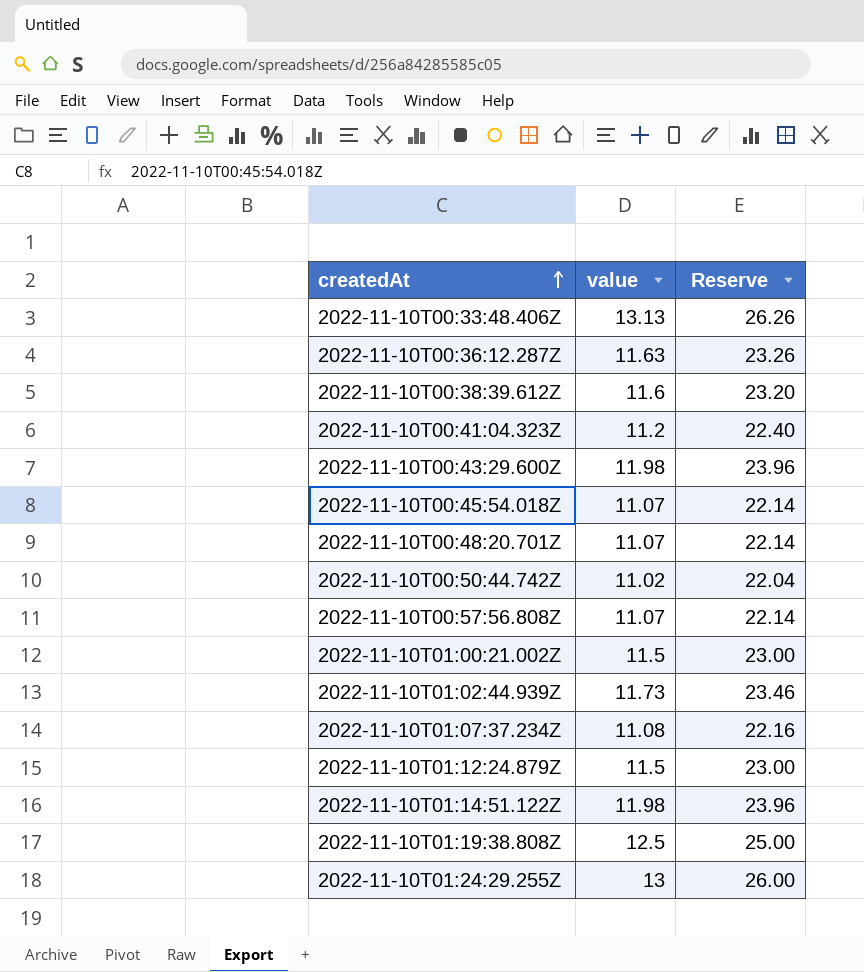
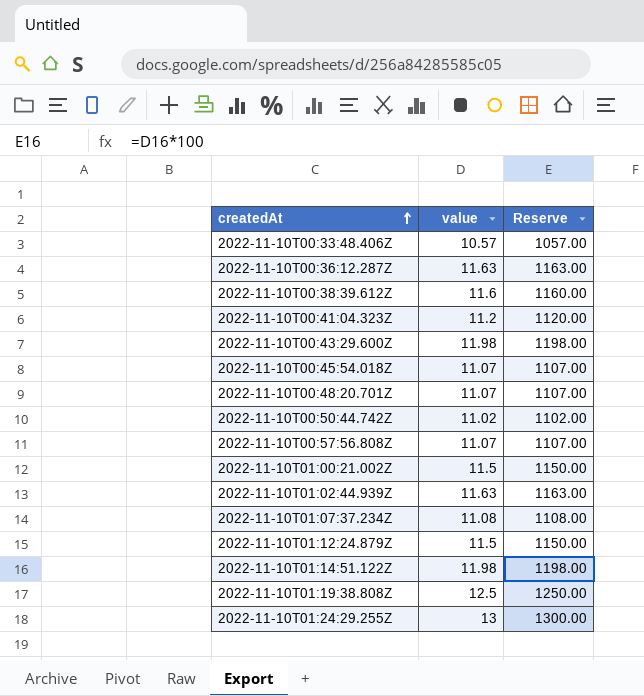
column Reserve | formula: [value] * 2 -> [value] * 100
2022-11-10T00:33:48.406Z | value: 13.13 -> 10.57
2022-11-10T01:02:44.939Z | value: 11.73 -> 11.63

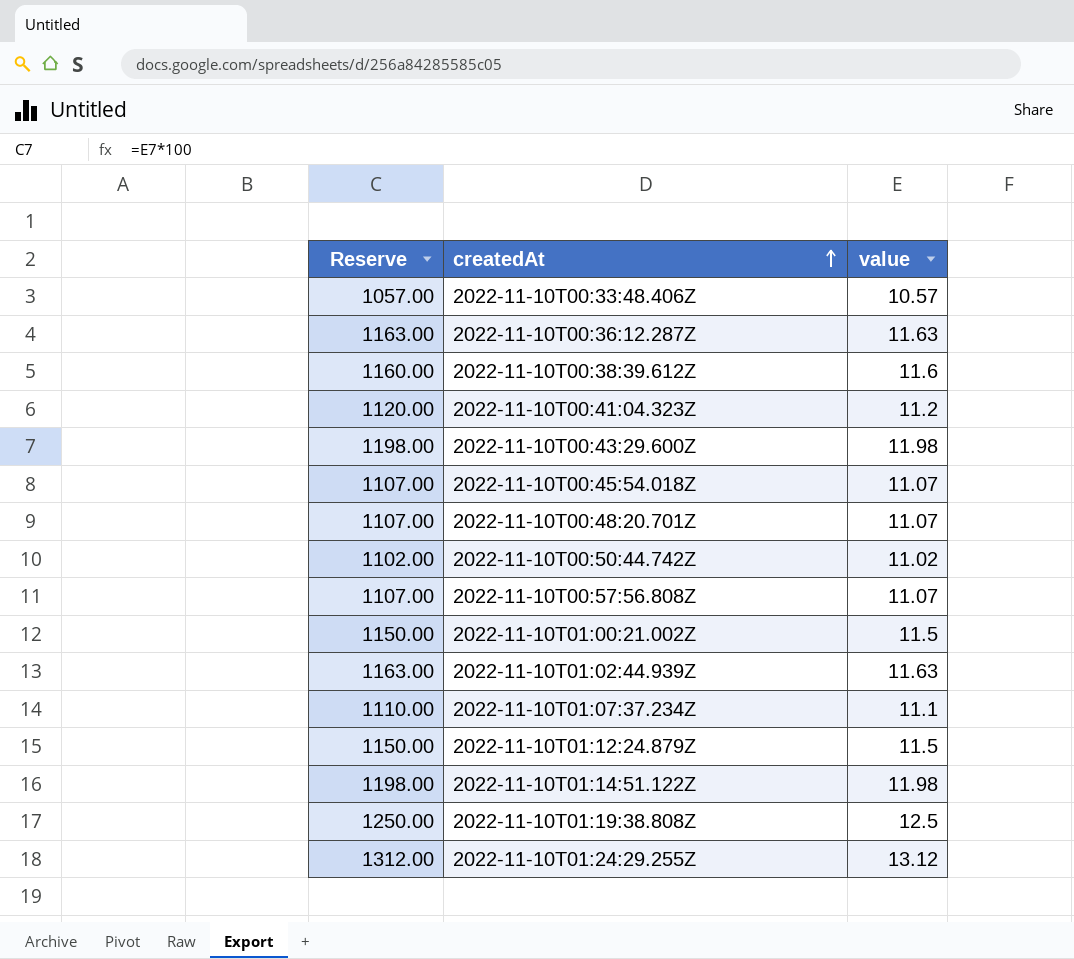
column Reserve | position: 3 -> 1
2022-11-10T01:07:37.234Z | Reserve: 1108.00 -> 1110.00
2022-11-10T01:07:37.234Z | value: 11.08 -> 11.1
2022-11-10T01:24:29.255Z | Reserve: 1300.00 -> 1312.00
2022-11-10T01:24:29.255Z | value: 13 -> 13.12

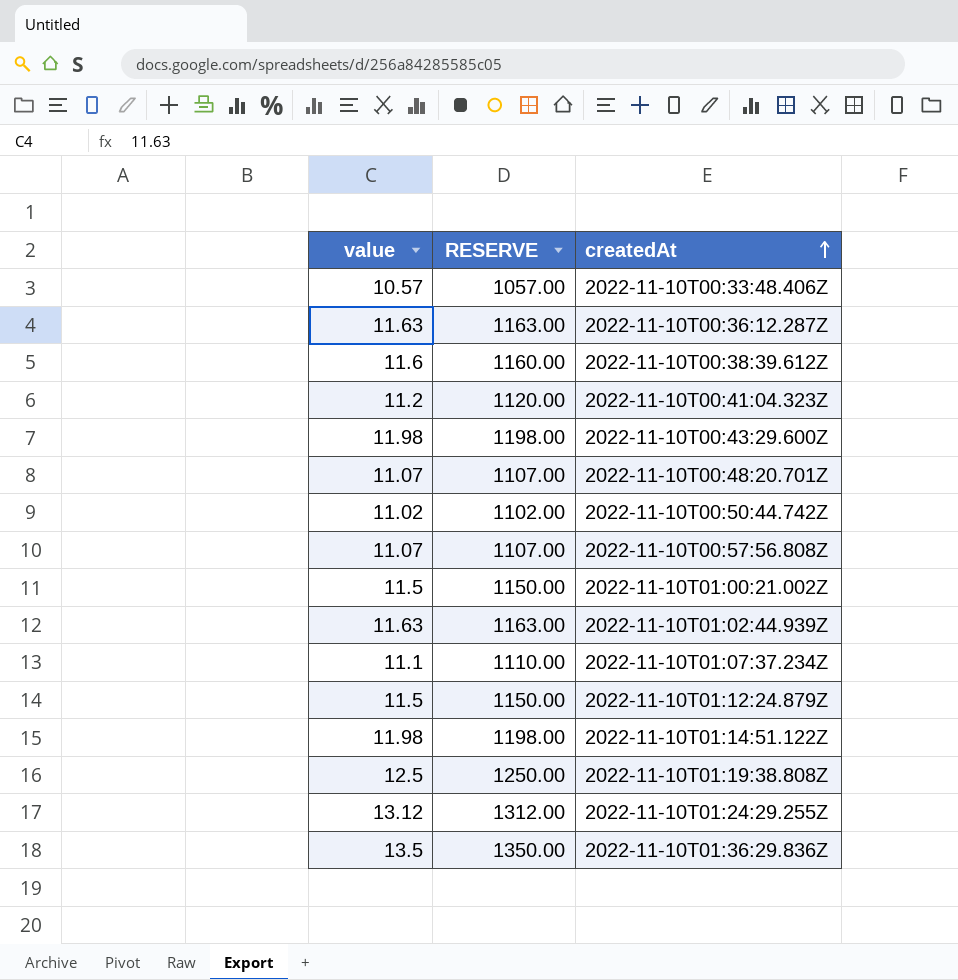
column value | position: 3 -> 1
column name: Reserve -> RESERVE
row 2022-11-10T00:45:54.018Z: 1107.00 | 11.07 -> none
row 2022-11-10T01:36:29.836Z: none -> 13.5 | 1350.00

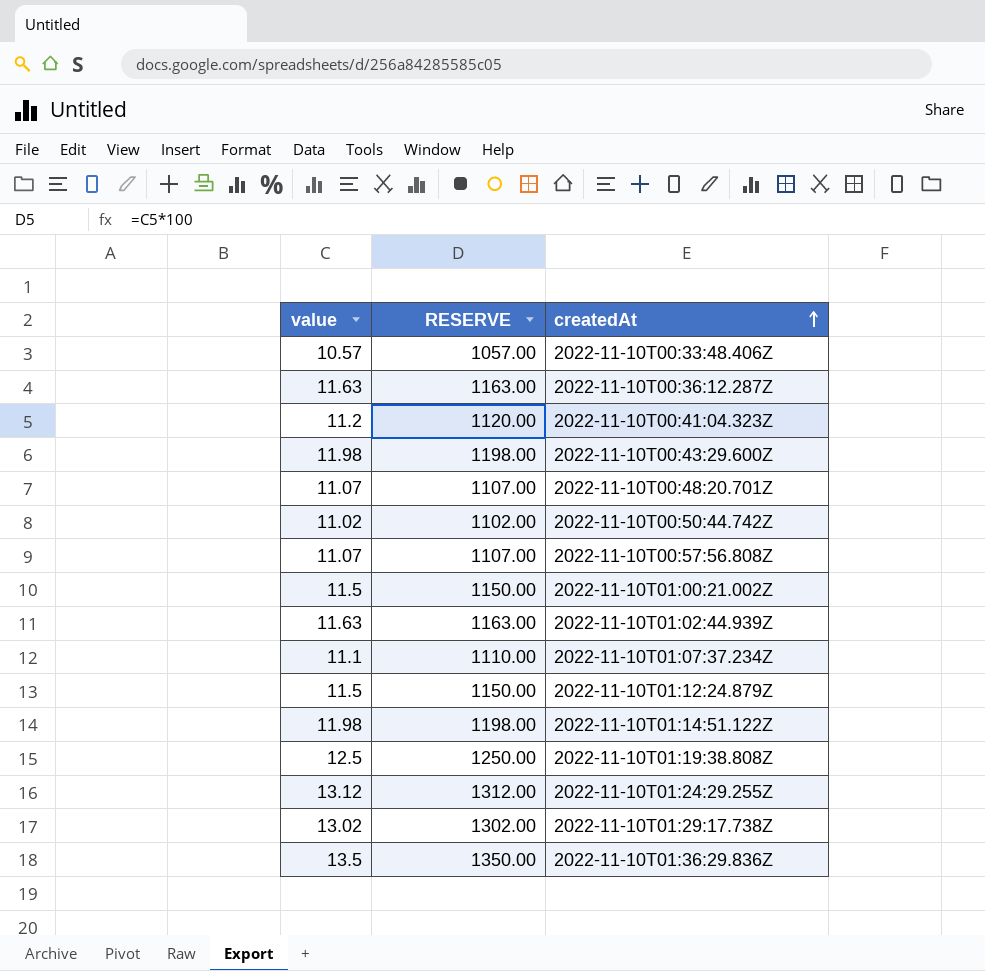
row 2022-11-10T00:38:39.612Z: 11.6 | 1160.00 -> none
row 2022-11-10T01:29:17.738Z: none -> 13.02 | 1302.00

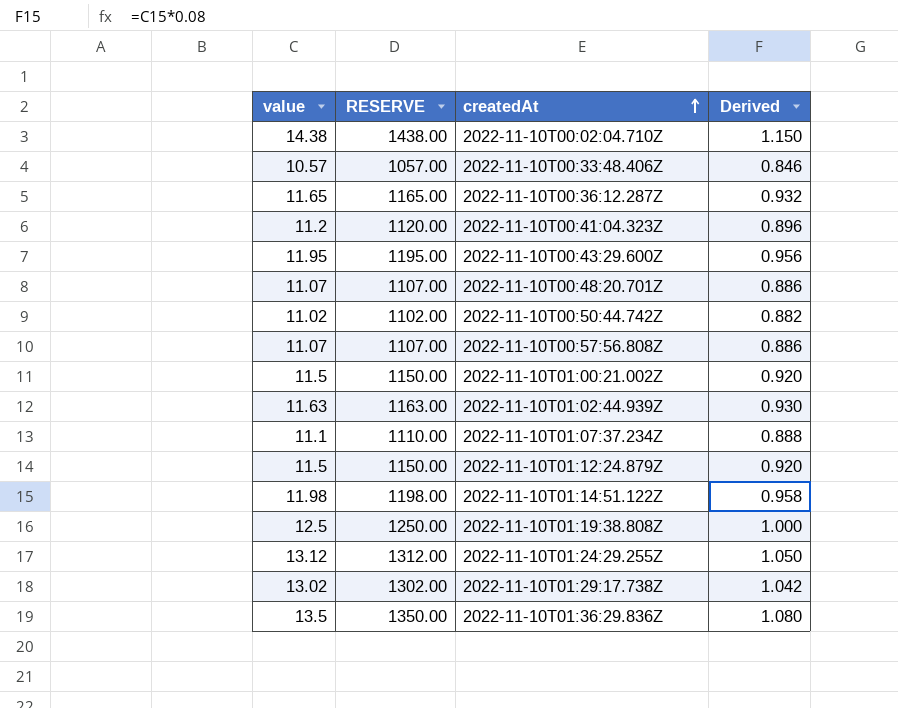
column Derived | formula: none -> [value] * 0.08
row 2022-11-10T00:02:04.710Z: none -> 14.38 | 1438.00 | 1.150
2022-11-10T00:36:12.287Z | value: 11.63 -> 11.65
2022-11-10T00:36:12.287Z | RESERVE: 1163.00 -> 1165.00
2022-11-10T00:43:29.600Z | value: 11.98 -> 11.95
2022-11-10T00:43:29.600Z | RESERVE: 1198.00 -> 1195.00

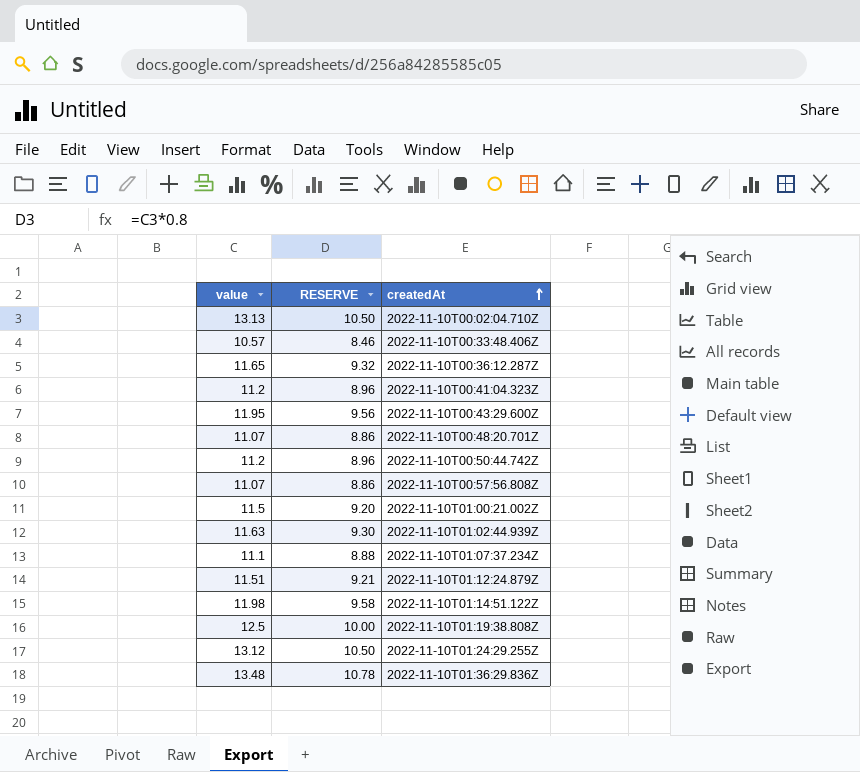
column Derived | formula: [value] * 0.08 -> none
column RESERVE | formula: [value] * 100 -> [value] * 0.8
row 2022-11-10T01:29:17.738Z: 13.02 | 1302.00 | 1.042 -> none
2022-11-10T00:02:04.710Z | value: 14.38 -> 13.13
2022-11-10T00:50:44.742Z | value: 11.02 -> 11.2
2022-11-10T01:12:24.879Z | value: 11.5 -> 11.51
2022-11-10T01:36:29.836Z | value: 13.5 -> 13.48

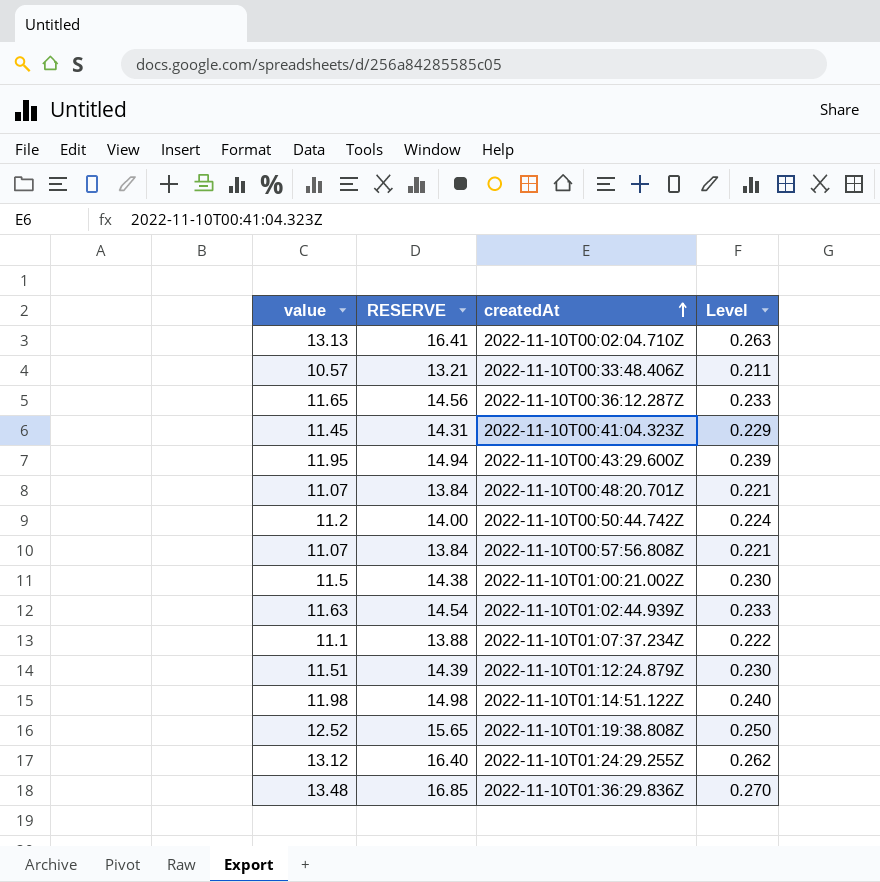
column RESERVE | formula: [value] * 0.8 -> [value] * 1.25
column Level | formula: none -> [value] * 0.02
2022-11-10T00:41:04.323Z | value: 11.2 -> 11.45
2022-11-10T01:19:38.808Z | value: 12.5 -> 12.52

